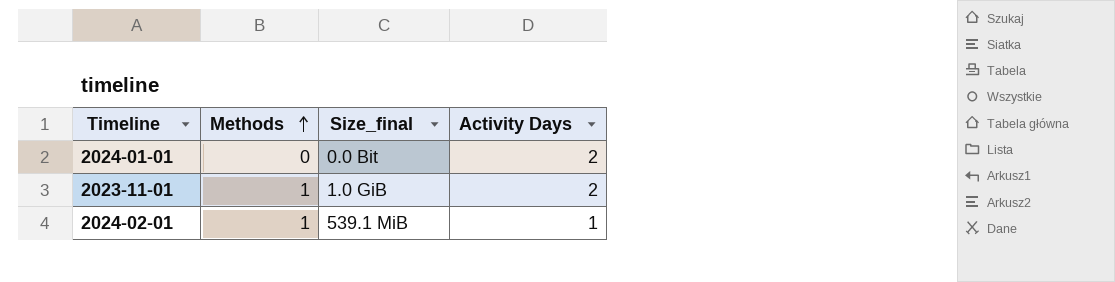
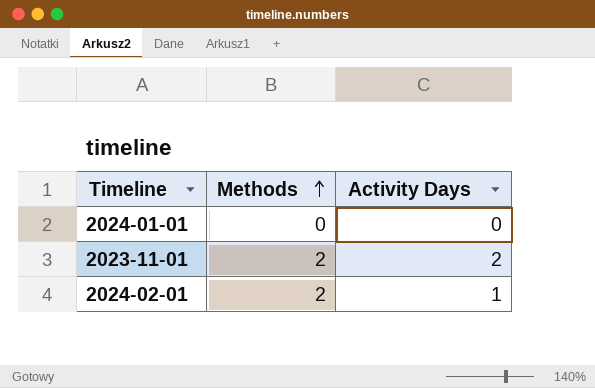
column Size_final | position: 3 -> none
2024-01-01 | Activity Days: 2 -> 0
2023-11-01 | Methods: 1 -> 2
2024-02-01 | Methods: 1 -> 2

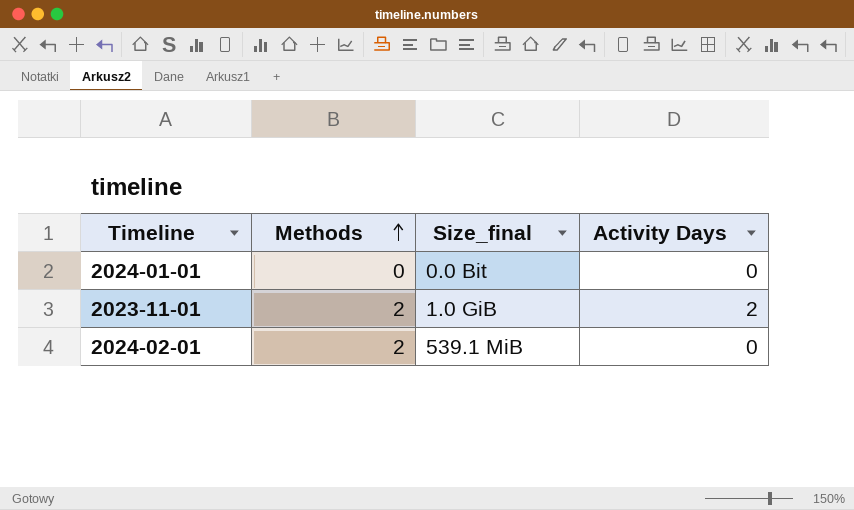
column Size_final | position: none -> 3
2024-02-01 | Activity Days: 1 -> 0

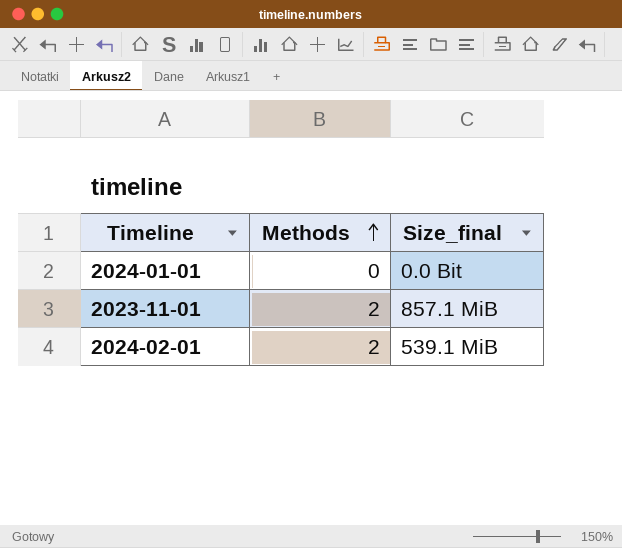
column Activity Days | position: 4 -> none
2023-11-01 | Size_final: 1.0 GiB -> 857.1 MiB

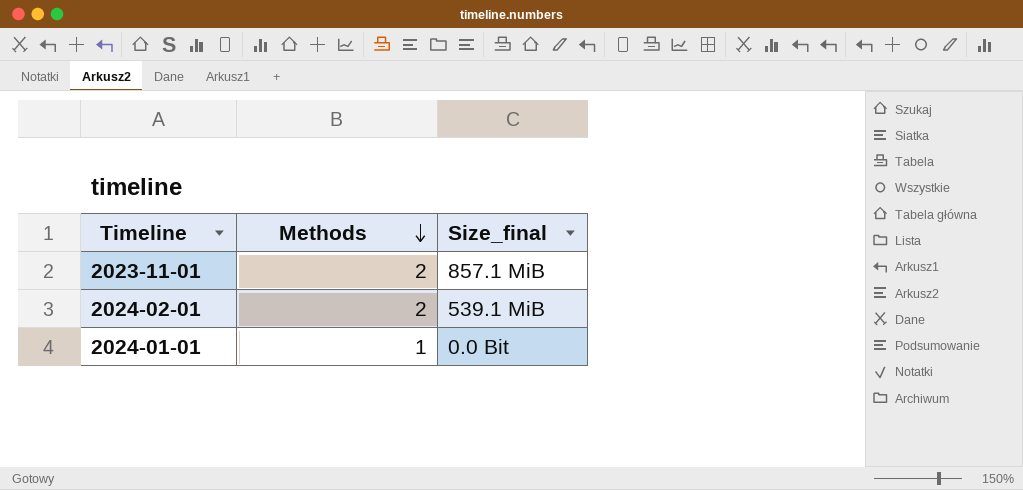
row order: Methods ascending -> Methods descending
2024-01-01 | Methods: 0 -> 1

